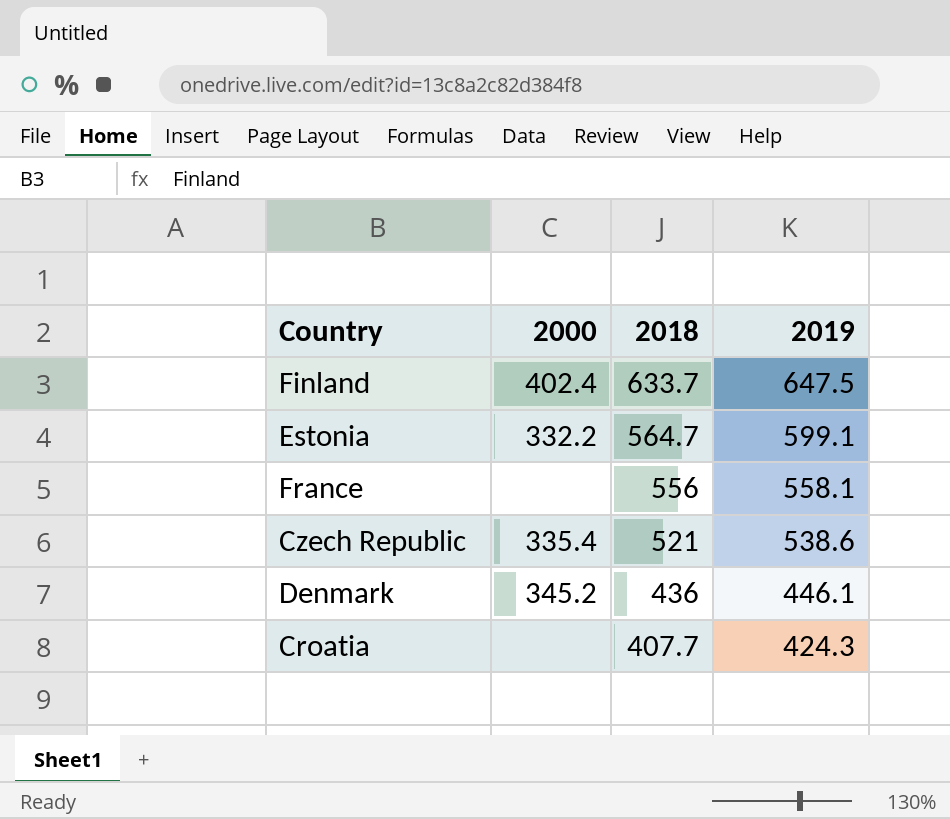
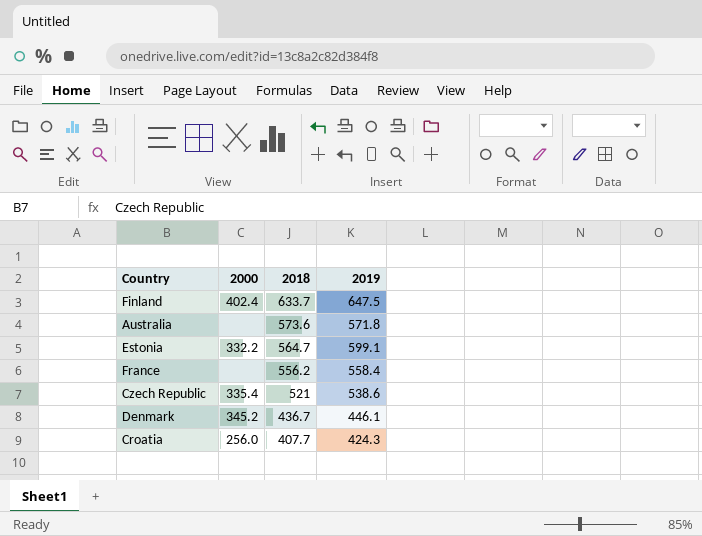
row Australia: none -> none | 573.6 | 571.8
France | 2018: 556 -> 556.2
France | 2019: 558.1 -> 558.4
Denmark | 2018: 436 -> 436.7
Croatia | 2000: none -> 256.0

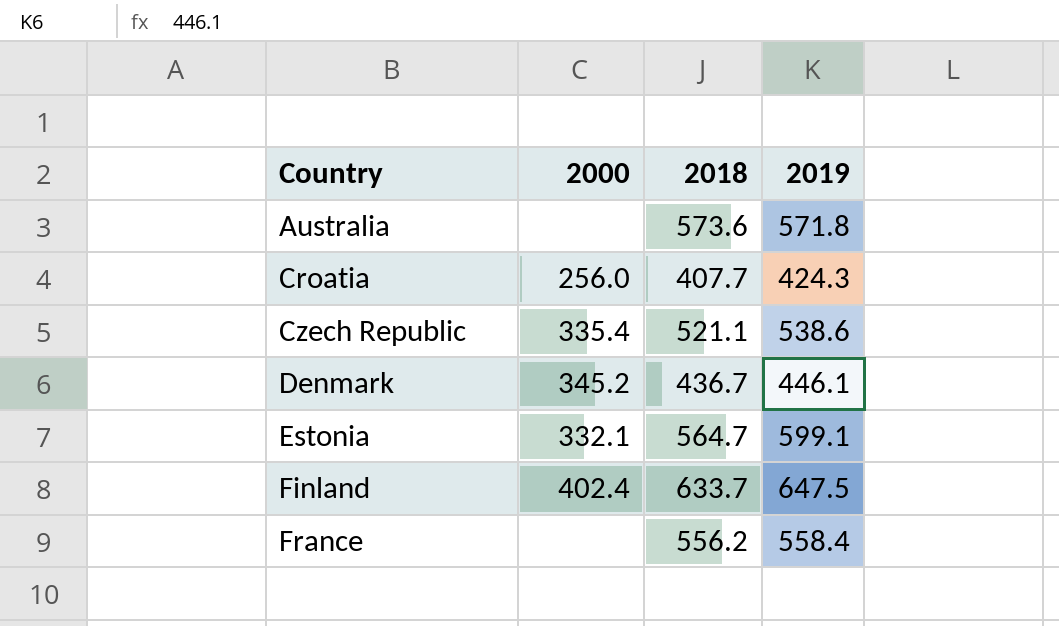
row order: 2018 descending -> Country ascending
Czech Republic | 2018: 521 -> 521.1
Estonia | 2000: 332.2 -> 332.1

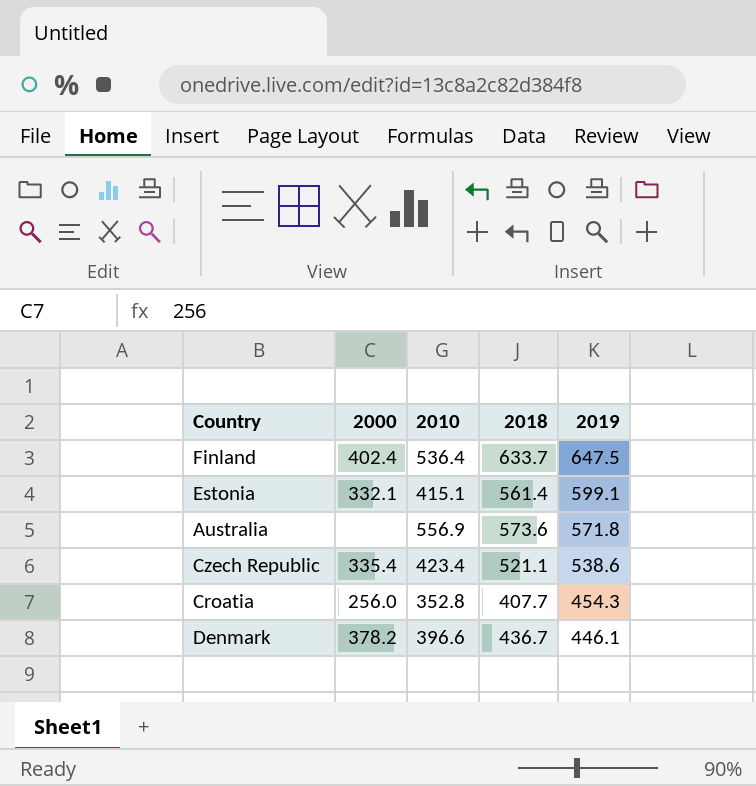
row order: Country ascending -> 2019 descending
column 2010 | position: none -> 3
row France: none | 556.2 | 558.4 -> none
Estonia | 2018: 564.7 -> 561.4
Croatia | 2019: 424.3 -> 454.3
Denmark | 2000: 345.2 -> 378.2

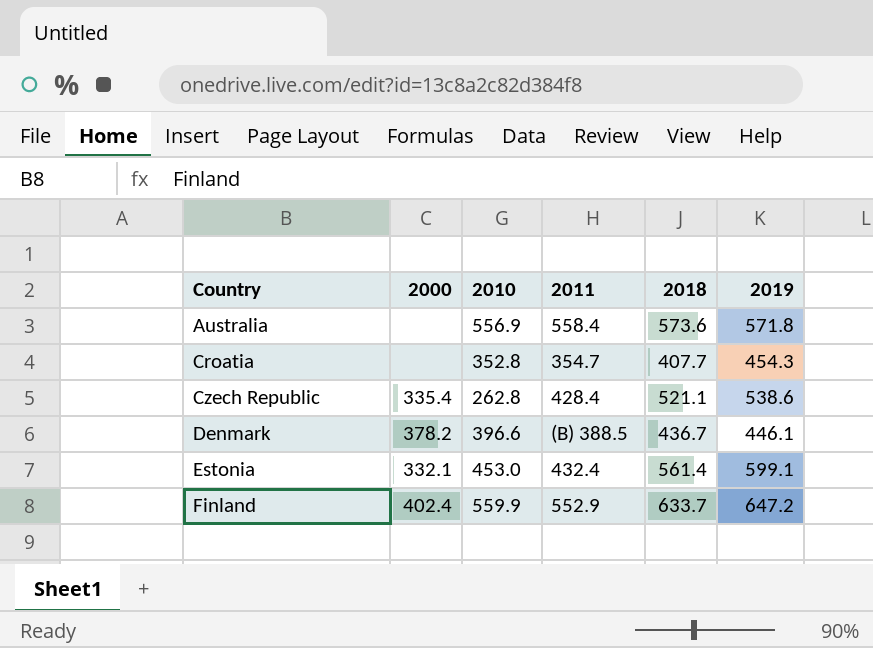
row order: 2019 descending -> Country ascending
column 2011 | position: none -> 4
Croatia | 2000: 256.0 -> none
Czech Republic | 2010: 423.4 -> 262.8
Estonia | 2010: 415.1 -> 453.0
Finland | 2010: 536.4 -> 559.9
Finland | 2019: 647.5 -> 647.2

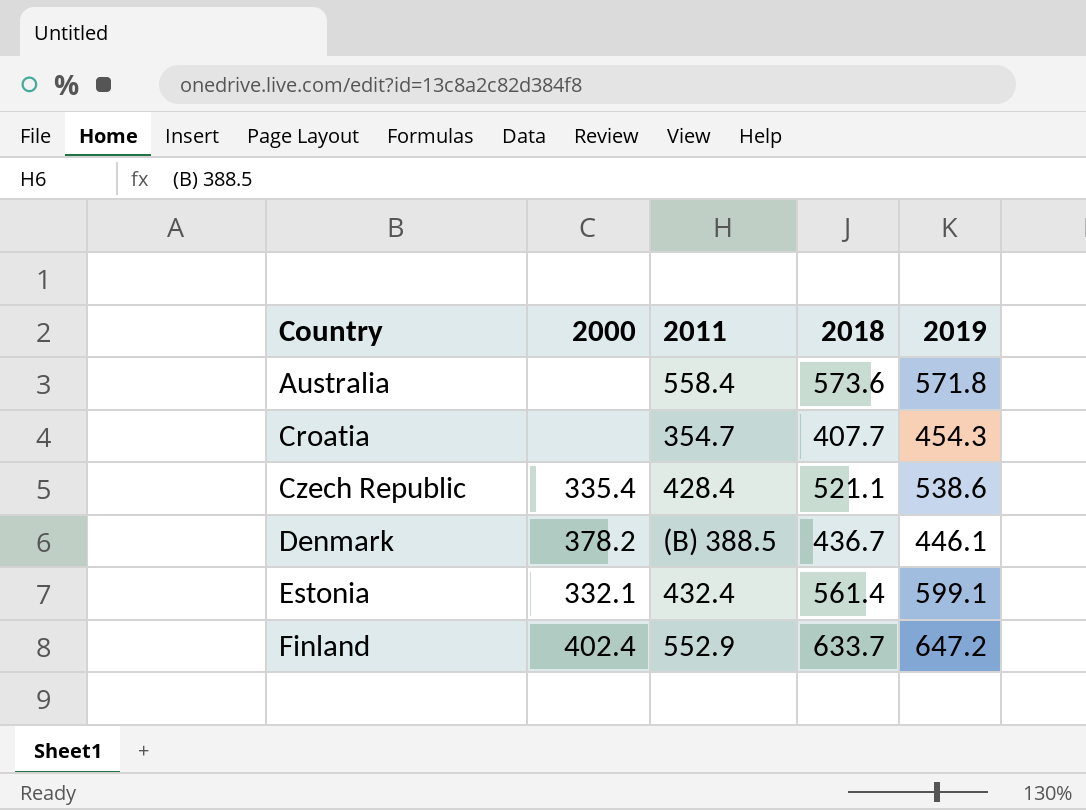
column 2010 | position: 3 -> none

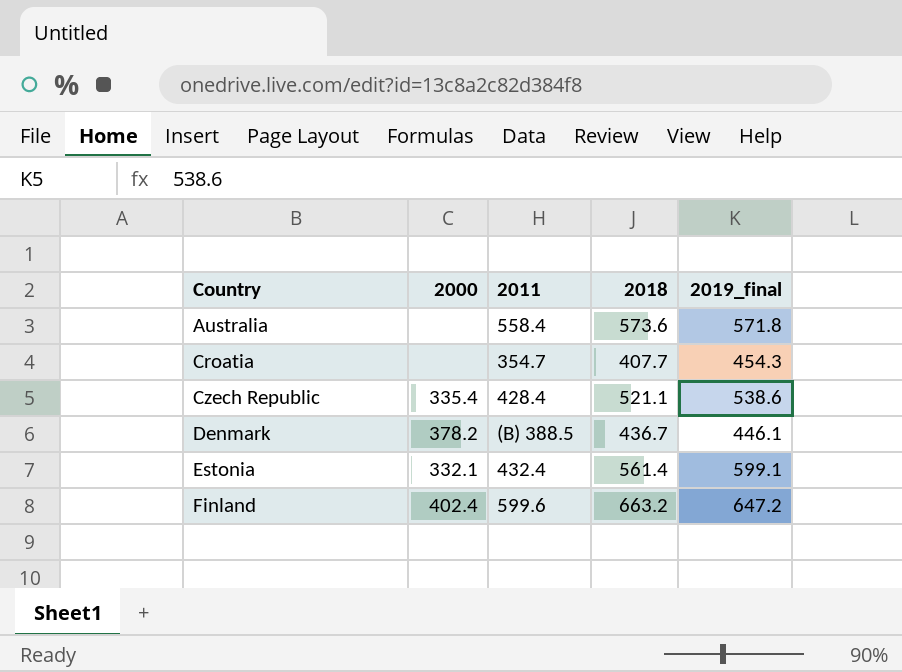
column name: 2019 -> 2019_final
Finland | 2011: 552.9 -> 599.6
Finland | 2018: 633.7 -> 663.2

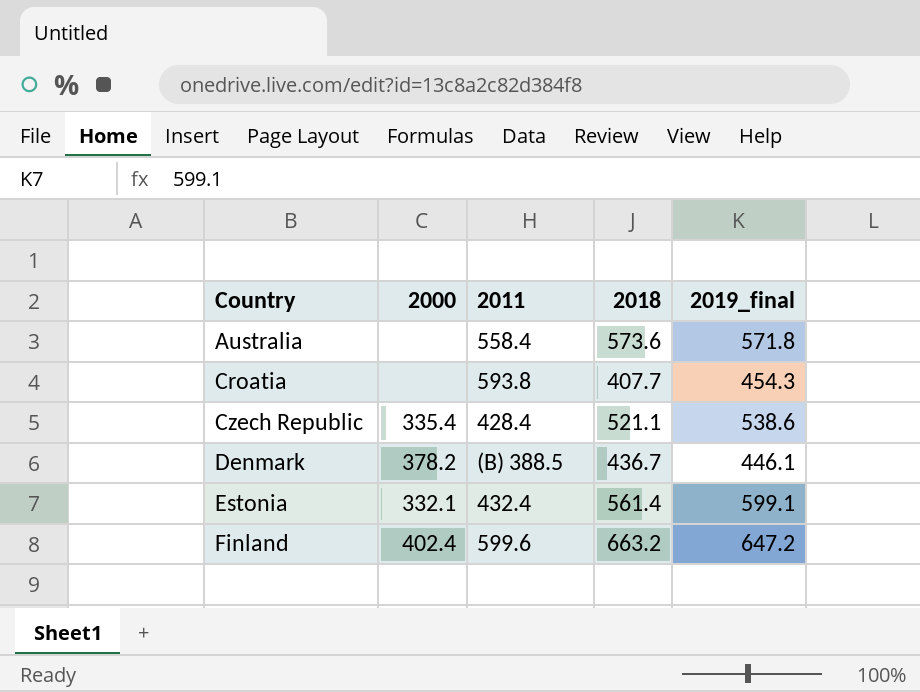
Croatia | 2011: 354.7 -> 593.8

